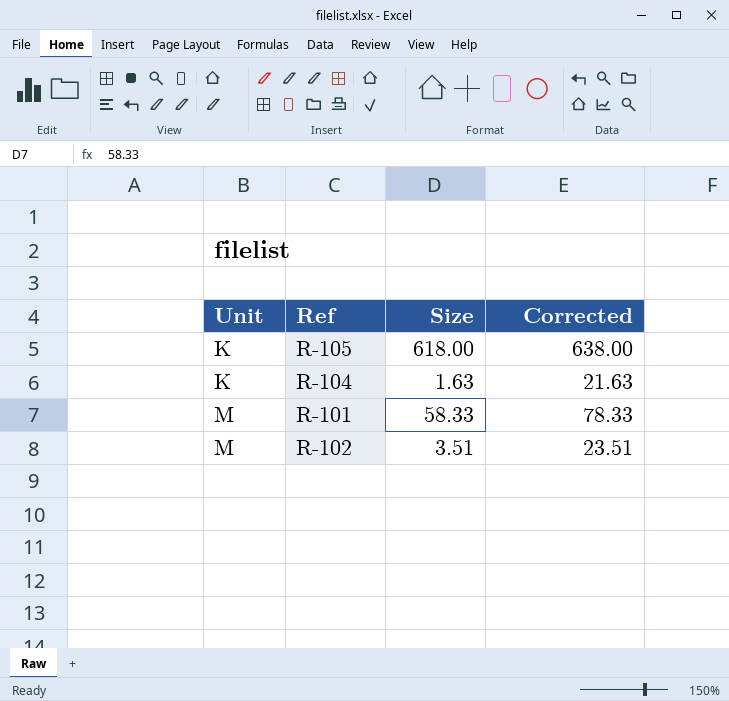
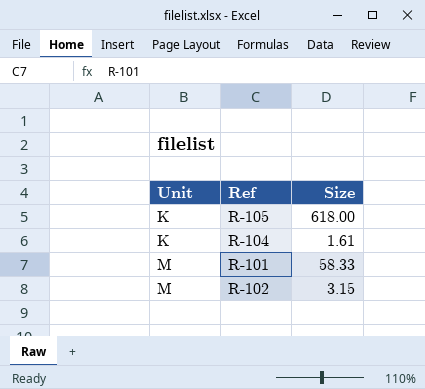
column Corrected | formula: [Size] + 20 -> none
R-104 | Size: 1.63 -> 1.61
R-102 | Size: 3.51 -> 3.15

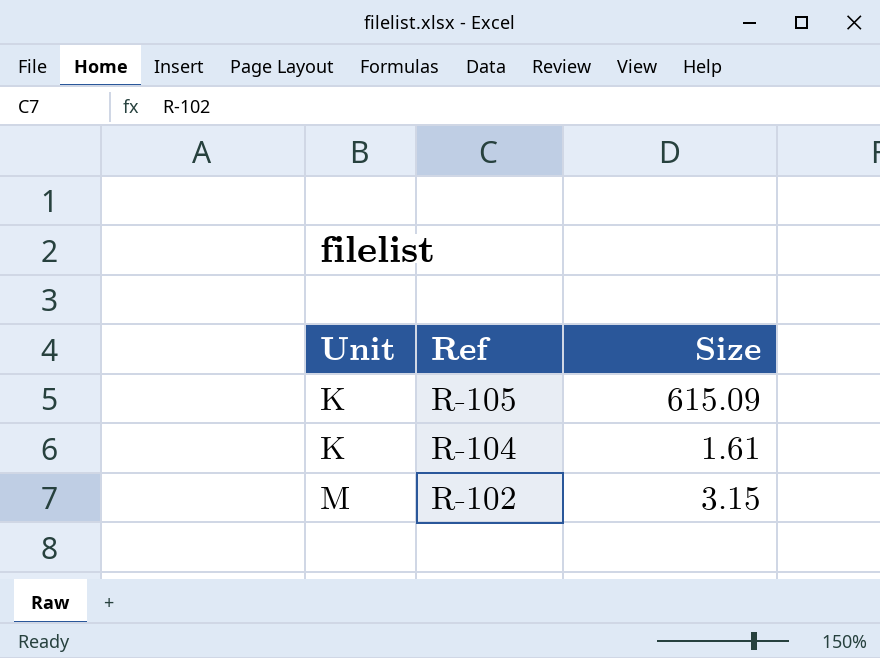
row R-101: M | 58.33 -> none
R-105 | Size: 618.00 -> 615.09

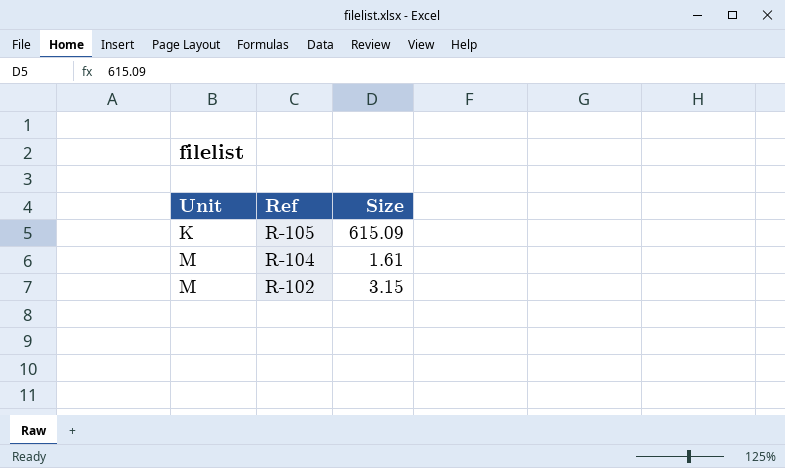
R-104 | Unit: K -> M

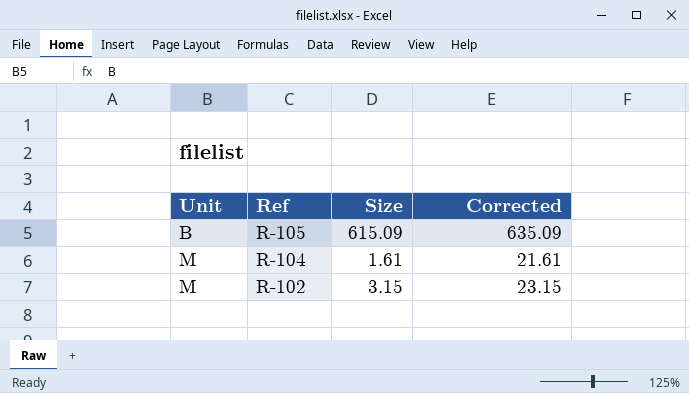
column Corrected | formula: none -> [Size] + 20
R-105 | Unit: K -> B

